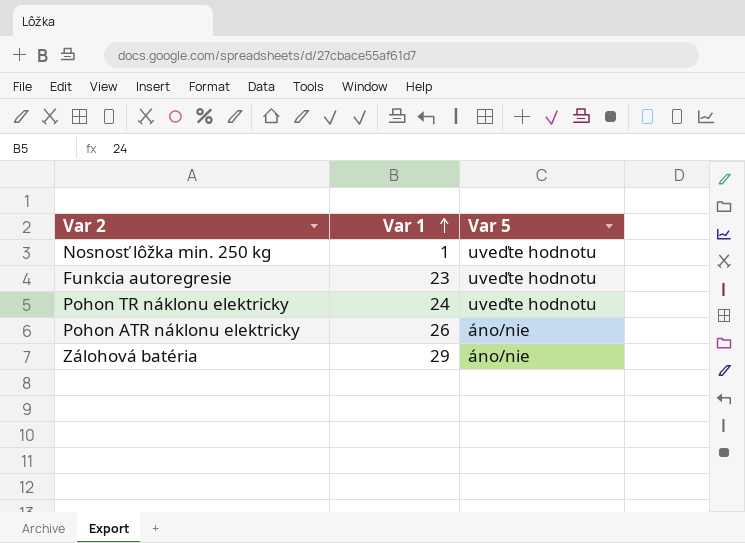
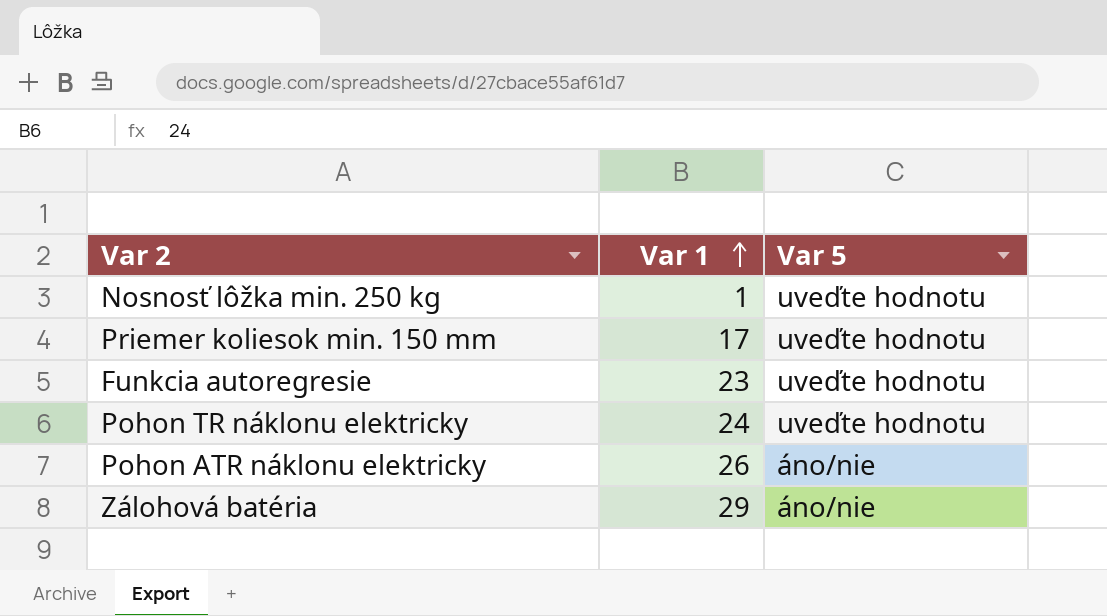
row Priemer koliesok min. 150 mm: none -> 17 | uveďte hodnotu

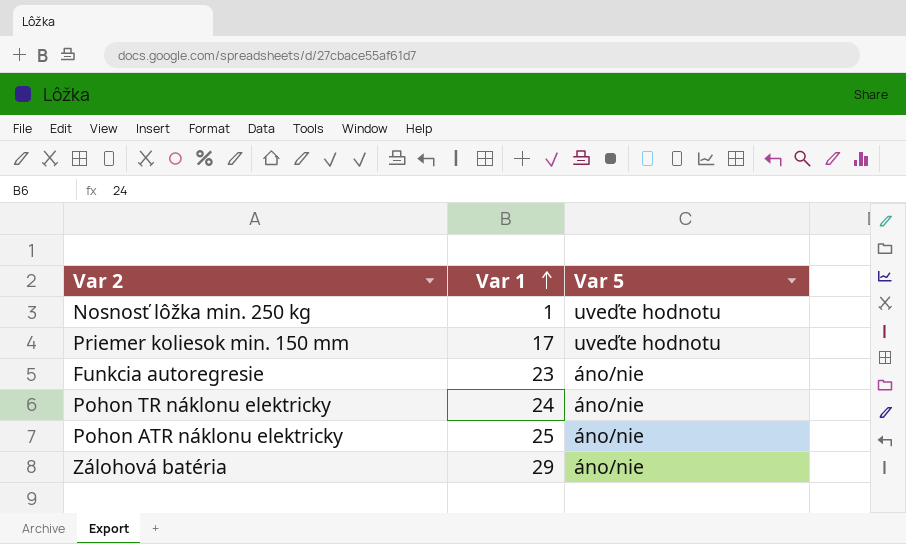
Funkcia autoregresie | Var 5: uveďte hodnotu -> áno/nie
Pohon TR náklonu elektricky | Var 5: uveďte hodnotu -> áno/nie
Pohon ATR náklonu elektricky | Var 1: 26 -> 25

